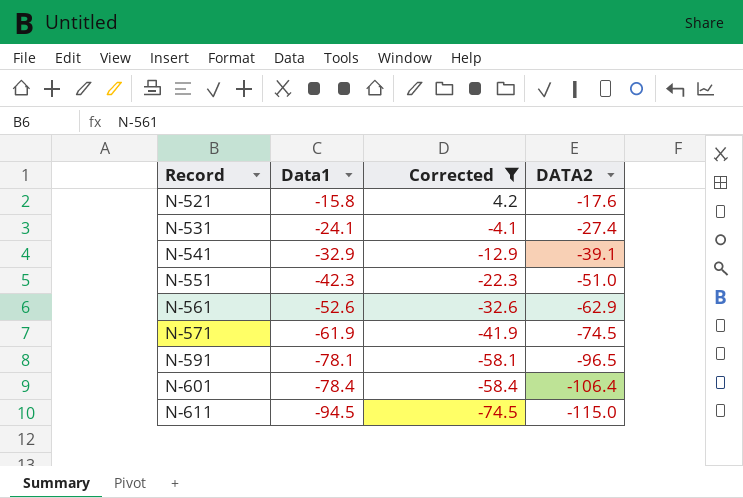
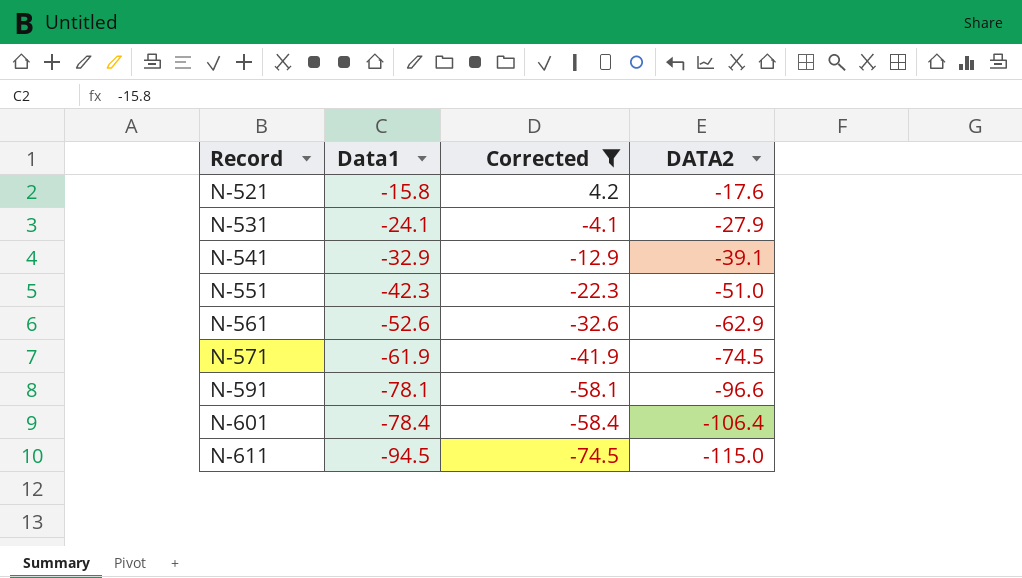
N-531 | DATA2: -27.4 -> -27.9
N-591 | DATA2: -96.5 -> -96.6

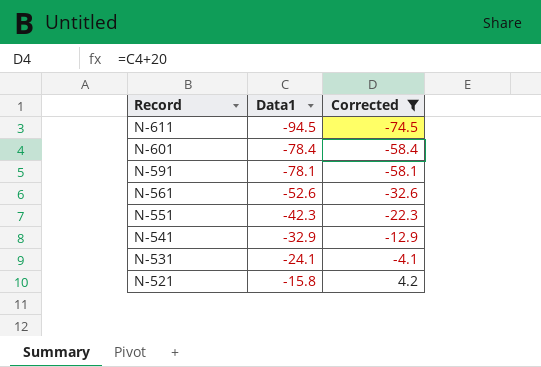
row order: Record ascending -> Record descending
column DATA2 | position: 4 -> none
row N-571: -61.9 | -41.9 | -74.5 -> none

